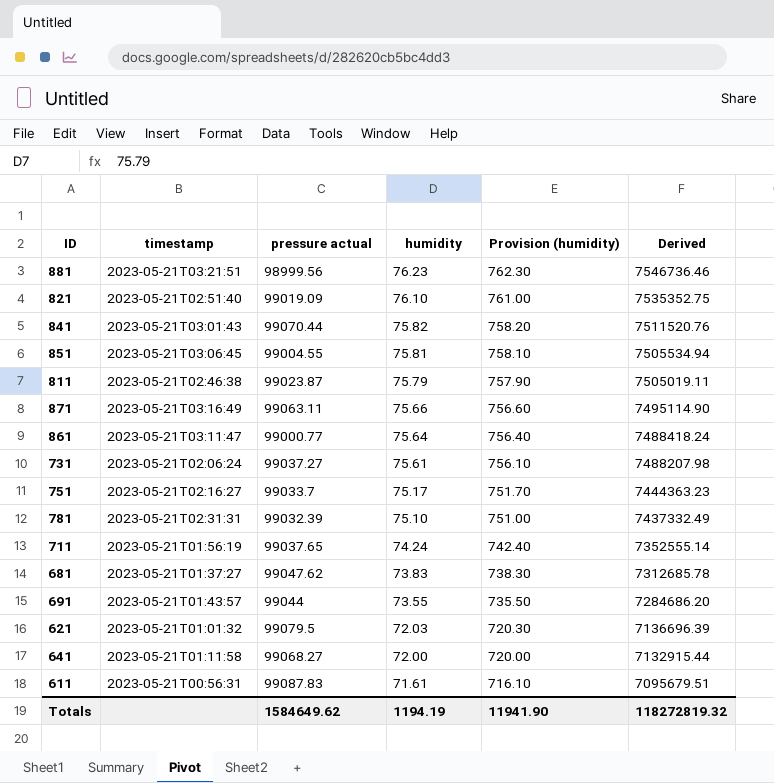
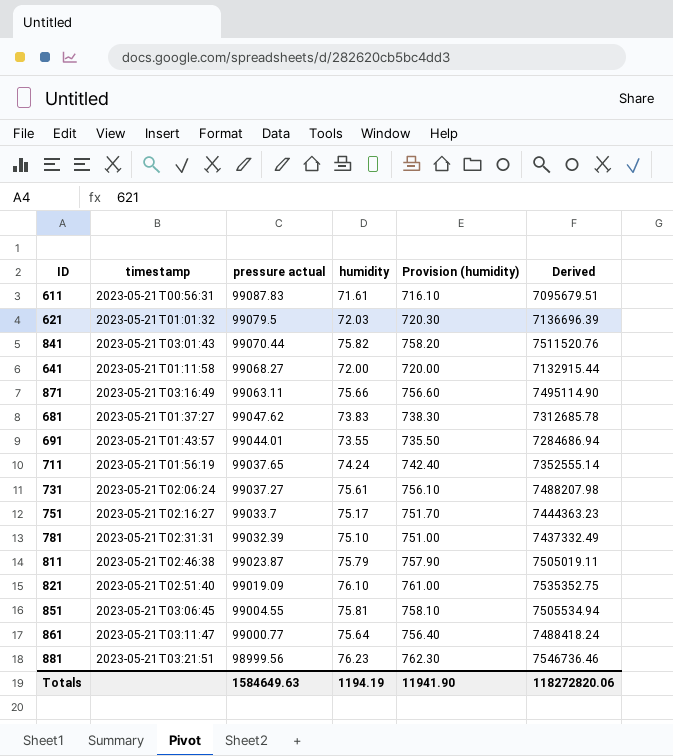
row order: humidity descending -> pressure actual descending
691 | pressure actual: 99044 -> 99044.01
691 | Derived: 7284686.20 -> 7284686.94
Totals | pressure actual: 1584649.62 -> 1584649.63
Totals | Derived: 118272819.32 -> 118272820.06

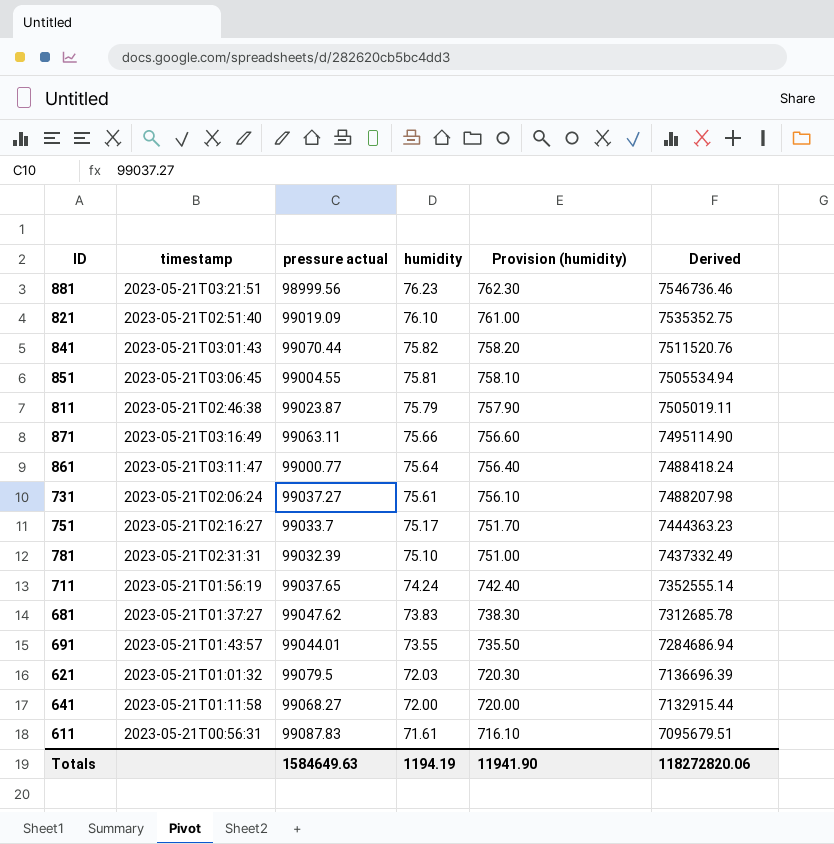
row order: pressure actual descending -> humidity descending

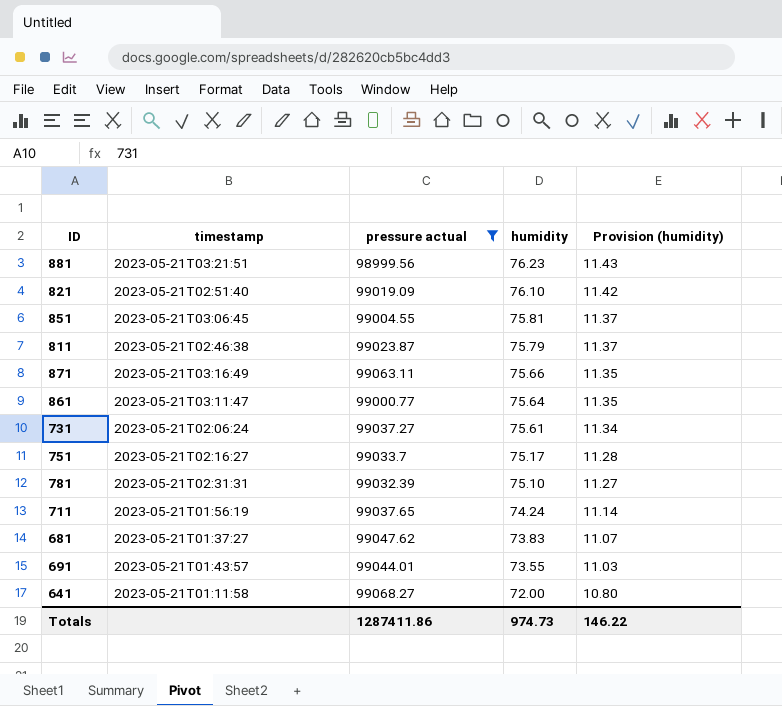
filter: none -> pressure actual <= 99068.27
column Derived | formula: [pressure actual] * [humidity] -> none
column Provision (humidity) | formula: [humidity] * 10 -> [humidity] * 0.15
Totals | pressure actual: 1584649.63 -> 1287411.86
Totals | humidity: 1194.19 -> 974.73
Totals | Provision (humidity): 11941.90 -> 146.22

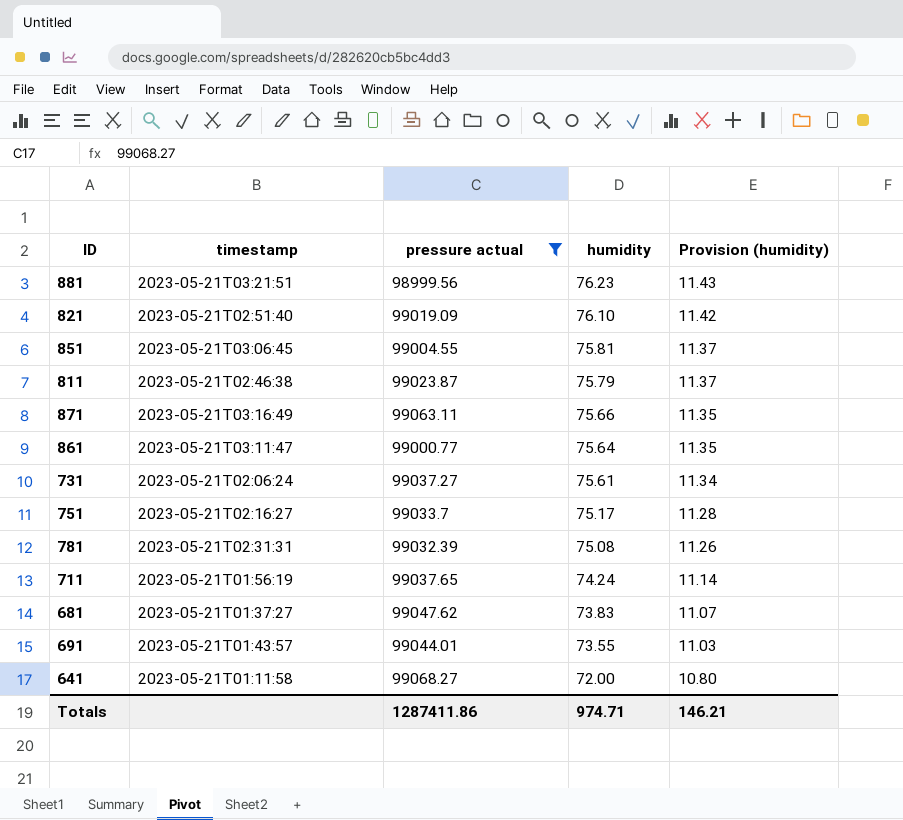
781 | humidity: 75.10 -> 75.08
781 | Provision (humidity): 11.27 -> 11.26
Totals | humidity: 974.73 -> 974.71
Totals | Provision (humidity): 146.22 -> 146.21

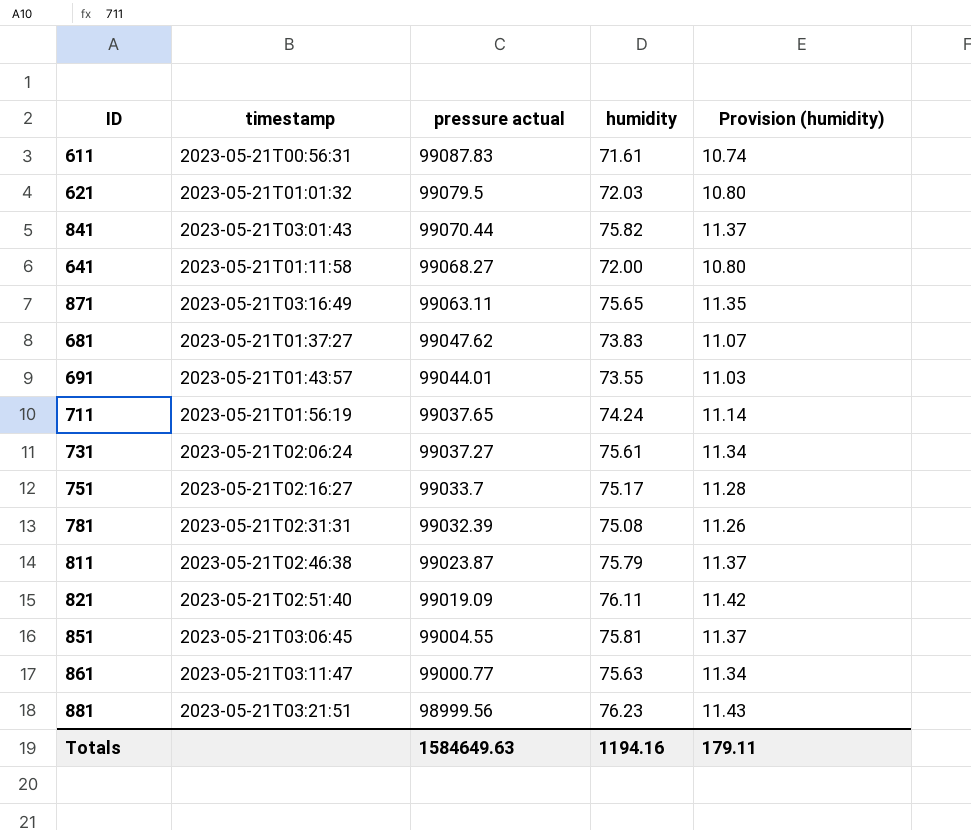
filter: pressure actual <= 99068.27 -> none
row order: humidity descending -> pressure actual descending
871 | humidity: 75.66 -> 75.65
821 | humidity: 76.10 -> 76.11
861 | humidity: 75.64 -> 75.63
861 | Provision (humidity): 11.35 -> 11.34
Totals | pressure actual: 1287411.86 -> 1584649.63
Totals | humidity: 974.71 -> 1194.16
Totals | Provision (humidity): 146.21 -> 179.11

